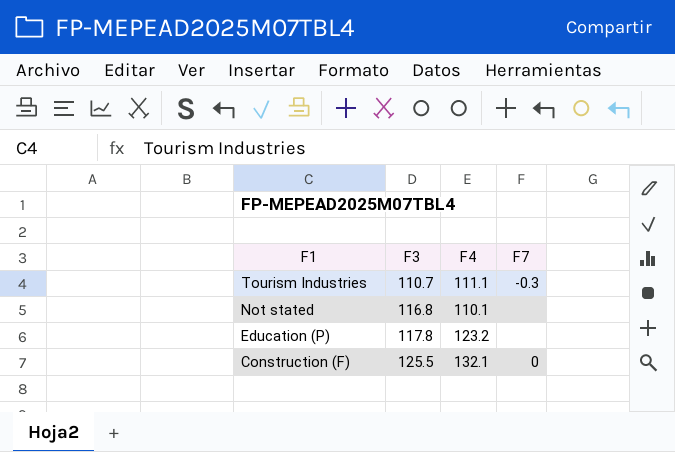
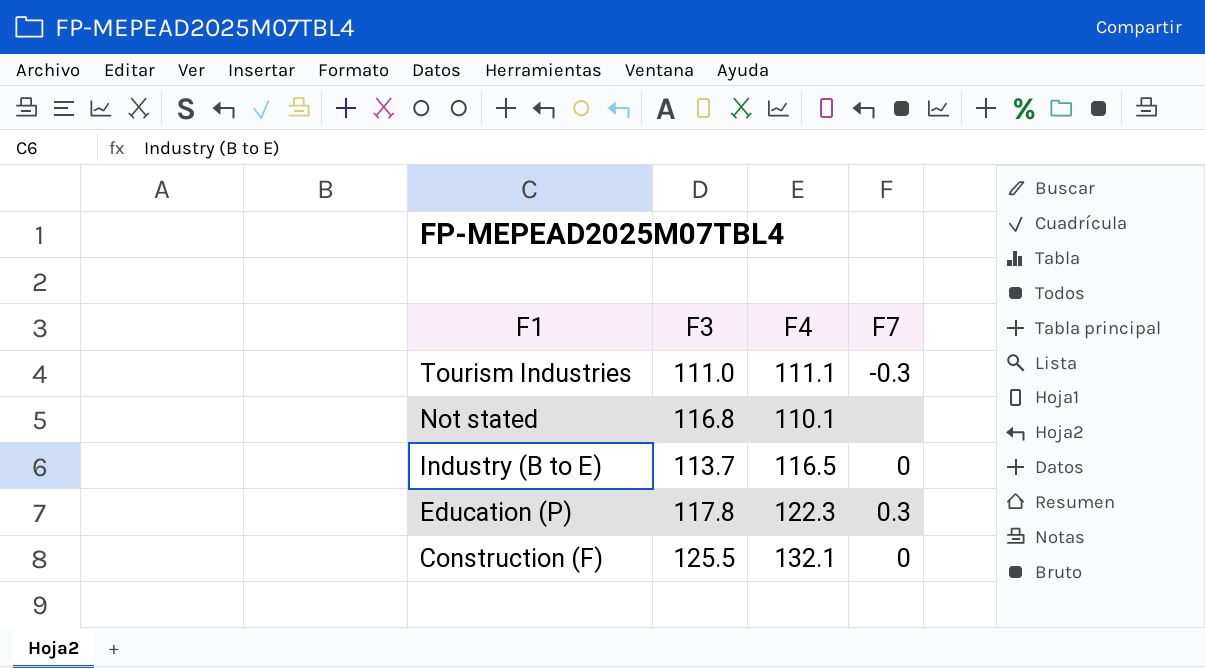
Tourism Industries | F3: 110.7 -> 111.0
row Industry (B to E): none -> 113.7 | 116.5 | 0
Education (P) | F4: 123.2 -> 122.3
Education (P) | F7: none -> 0.3

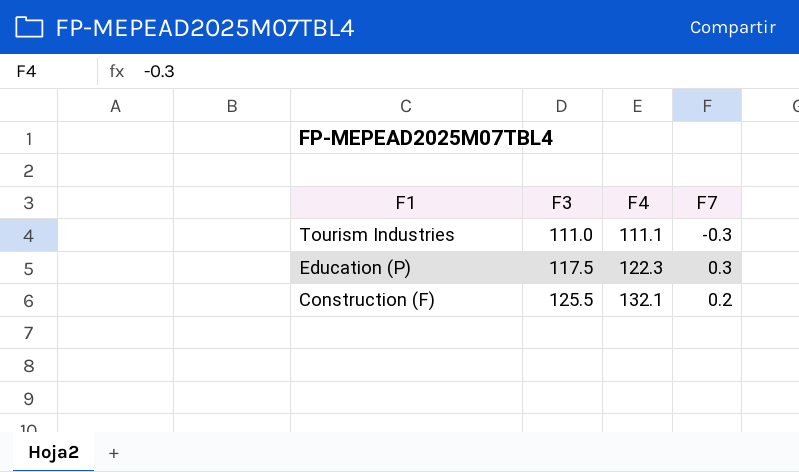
row Not stated: 116.8 | 110.1 | none -> none
row Industry (B to E): 113.7 | 116.5 | 0 -> none
Education (P) | F3: 117.8 -> 117.5
Construction (F) | F7: 0 -> 0.2

